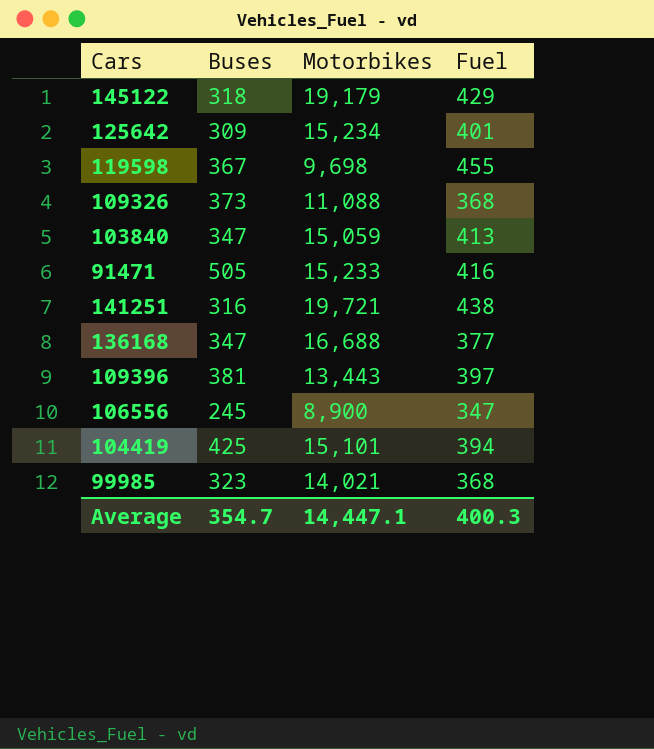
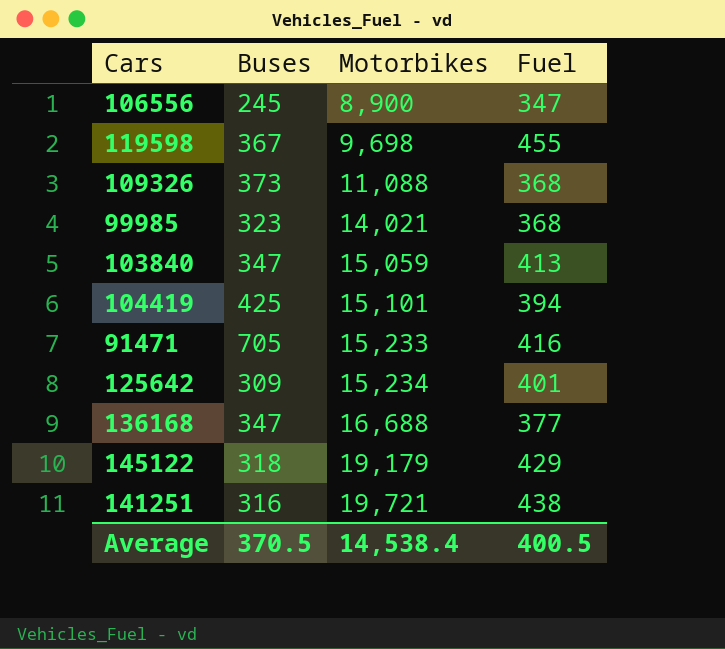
row order: none -> Motorbikes ascending
row 109396: 381 | 13,443 | 397 -> none
91471 | Buses: 505 -> 705
Average | Buses: 354.7 -> 370.5
Average | Motorbikes: 14,447.1 -> 14,538.4
Average | Fuel: 400.3 -> 400.5

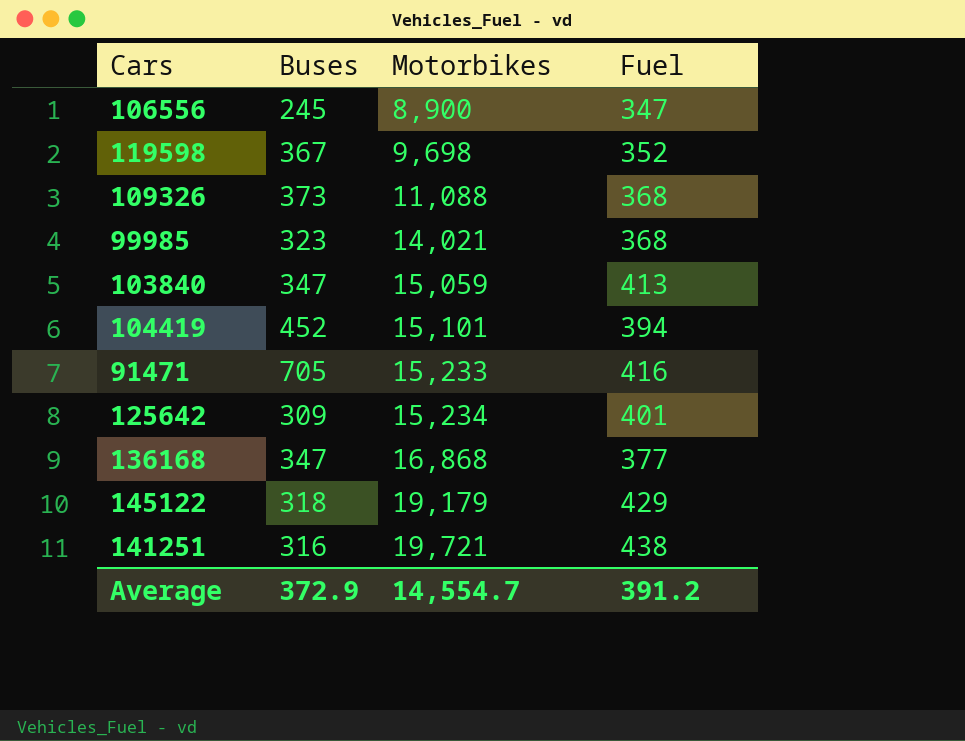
119598 | Fuel: 455 -> 352
104419 | Buses: 425 -> 452
136168 | Motorbikes: 16,688 -> 16,868
Average | Buses: 370.5 -> 372.9
Average | Motorbikes: 14,538.4 -> 14,554.7
Average | Fuel: 400.5 -> 391.2

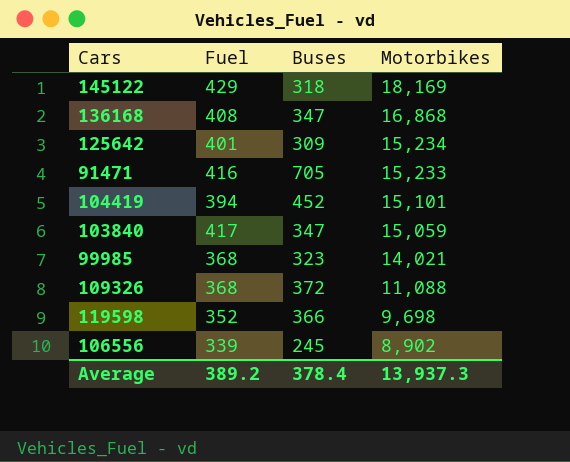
row order: Motorbikes ascending -> Motorbikes descending
column Fuel | position: 4 -> 2
row 141251: 316 | 19,721 | 438 -> none
145122 | Motorbikes: 19,179 -> 18,169
136168 | Fuel: 377 -> 408
103840 | Fuel: 413 -> 417
109326 | Buses: 373 -> 372
119598 | Buses: 367 -> 366
106556 | Fuel: 347 -> 339
106556 | Motorbikes: 8,900 -> 8,902
Average | Fuel: 391.2 -> 389.2
Average | Buses: 372.9 -> 378.4
Average | Motorbikes: 14,554.7 -> 13,937.3

